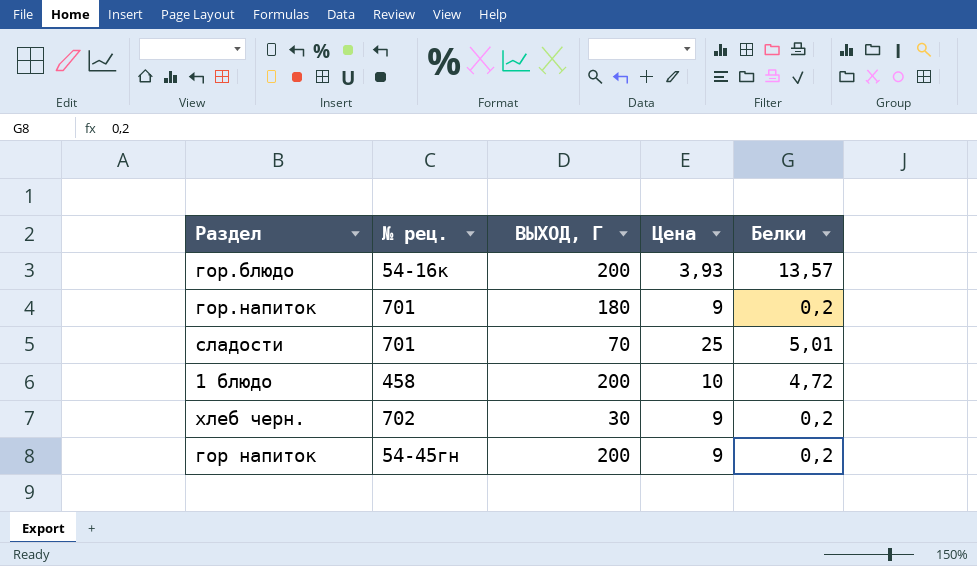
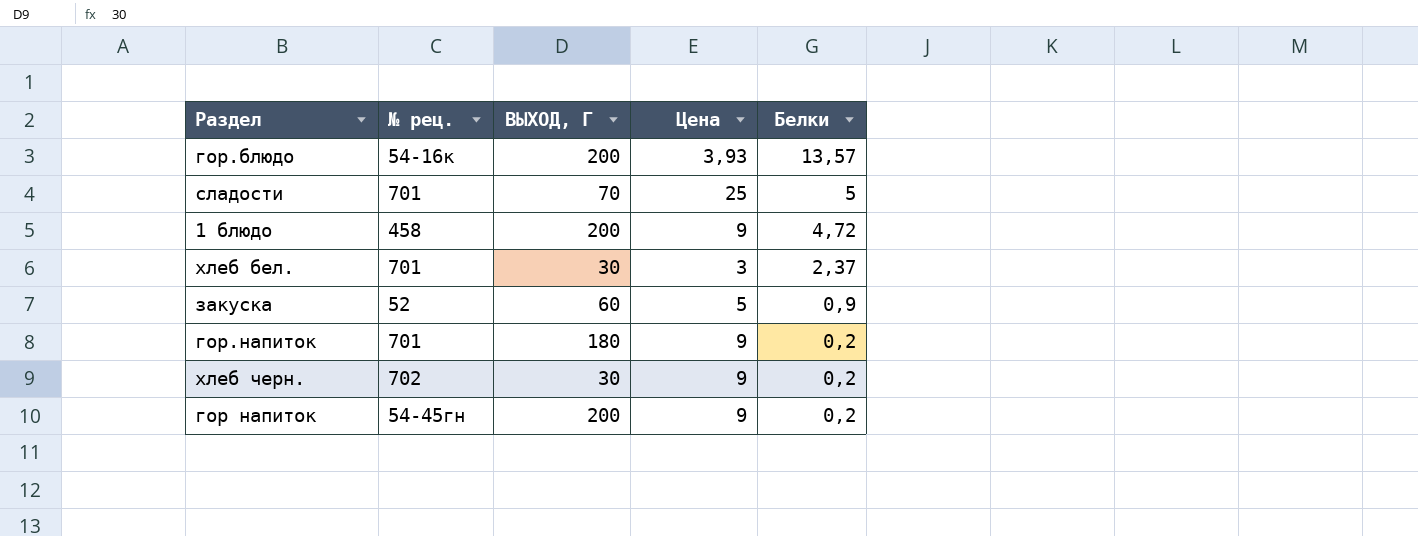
row order: none -> Белки descending
сладости | Белки: 5,01 -> 5
1 блюдо | Цена: 10 -> 9
row хлеб бел.: none -> 701 | 30 | 3 | 2,37
row закуска: none -> 52 | 60 | 5 | 0,9

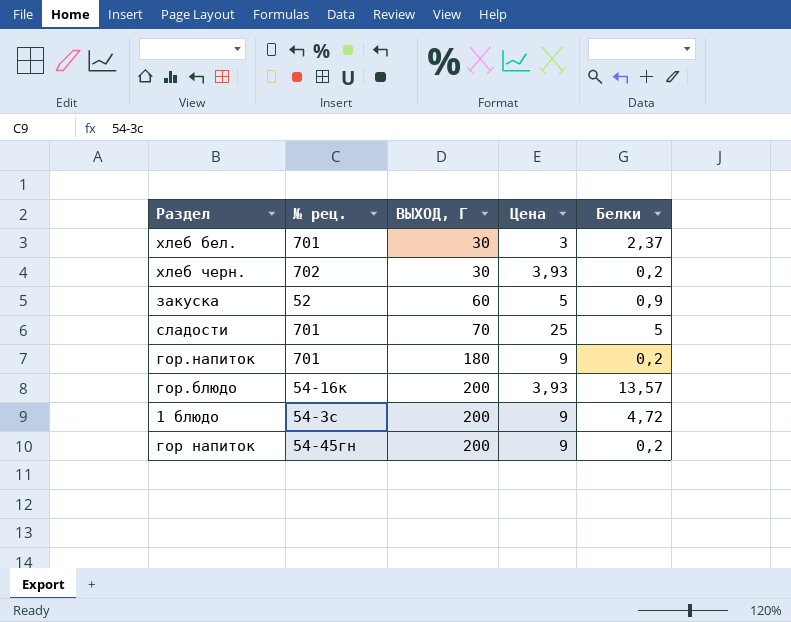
row order: Белки descending -> ВЫХОД, Г ascending
хлеб черн. | Цена: 9 -> 3,93
1 блюдо | № рец.: 458 -> 54-3с

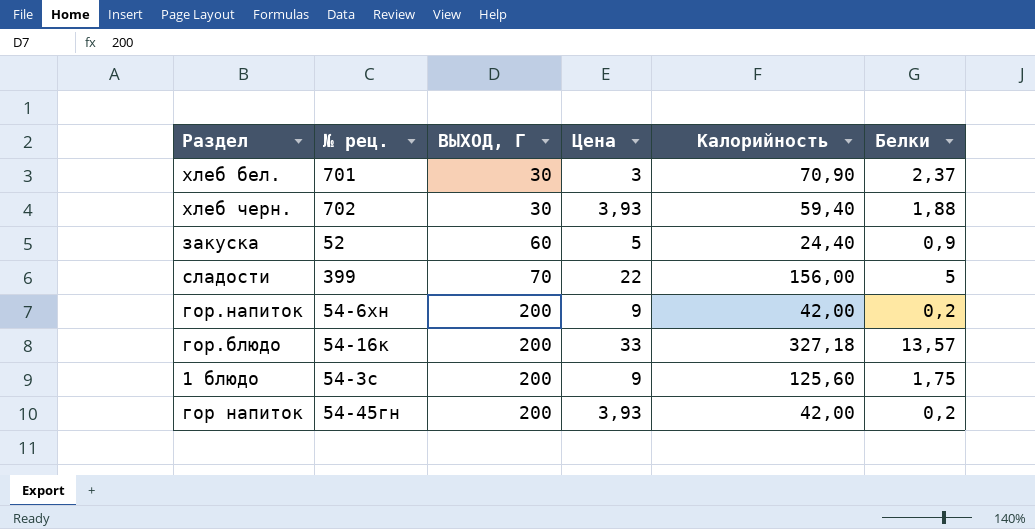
column Калорийность | position: none -> 5
хлеб черн. | Белки: 0,2 -> 1,88
сладости | № рец.: 701 -> 399
сладости | Цена: 25 -> 22
гор.напиток | № рец.: 701 -> 54-6хн
гор.напиток | ВЫХОД, Г: 180 -> 200
гор.блюдо | Цена: 3,93 -> 33
1 блюдо | Белки: 4,72 -> 1,75
гор напиток | Цена: 9 -> 3,93

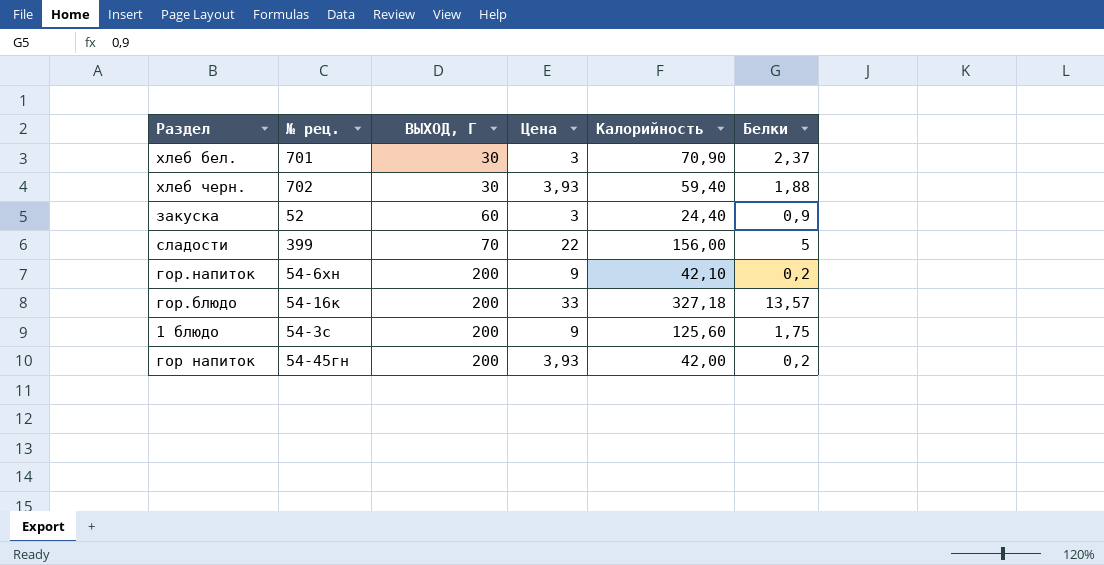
закуска | Цена: 5 -> 3
гор.напиток | Калорийность: 42,00 -> 42,10

